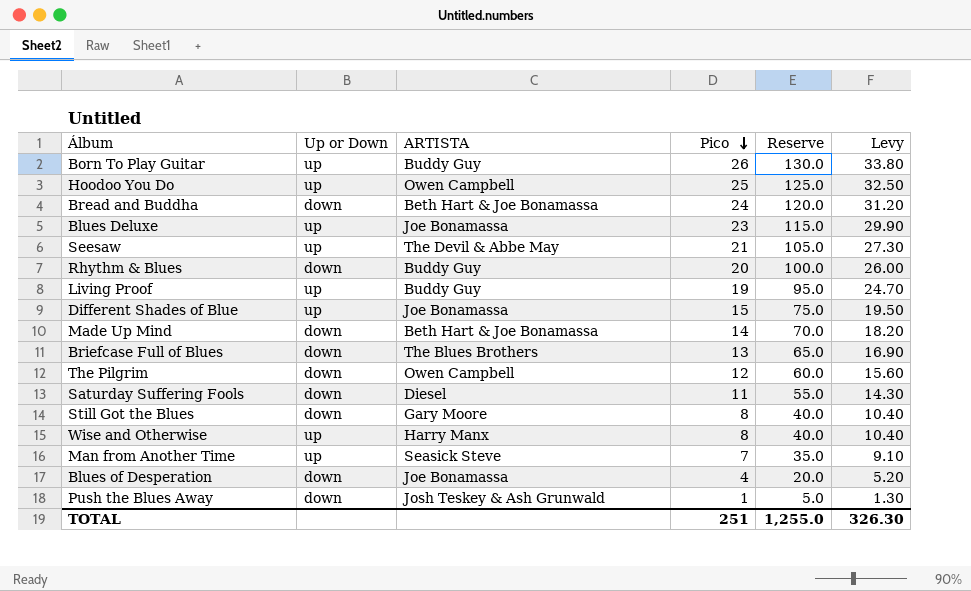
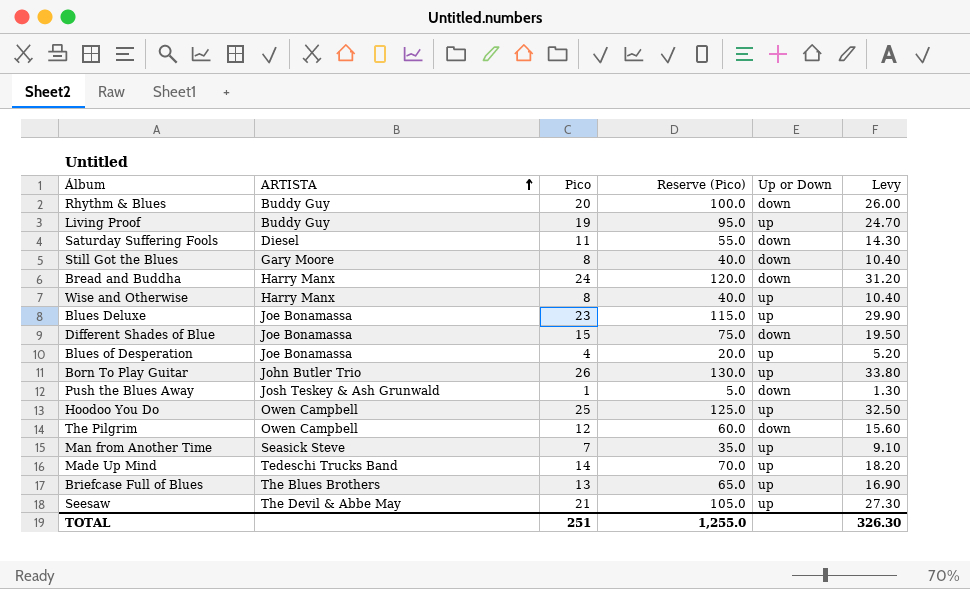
row order: Pico descending -> ARTISTA ascending
column name: Reserve -> Reserve (Pico)
column Up or Down | position: 2 -> 5
Bread and Buddha | ARTISTA: Beth Hart & Joe Bonamassa -> Harry Manx
Different Shades of Blue | Up or Down: up -> down
Blues of Desperation | Up or Down: down -> up
Born To Play Guitar | ARTISTA: Buddy Guy -> John Butler Trio
Made Up Mind | ARTISTA: Beth Hart & Joe Bonamassa -> Tedeschi Trucks Band
Made Up Mind | Up or Down: down -> up
Briefcase Full of Blues | Up or Down: down -> up

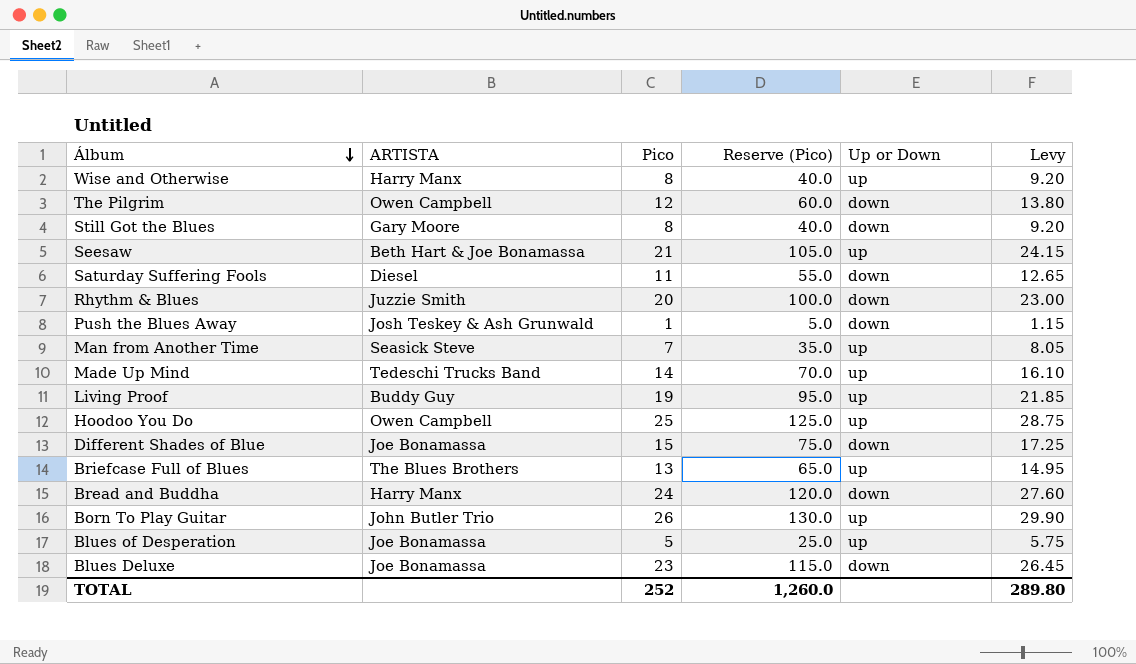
row order: ARTISTA ascending -> Álbum descending
column Levy | formula: [Pico] * 1.3 -> [Pico] * 1.15
Seesaw | ARTISTA: The Devil & Abbe May -> Beth Hart & Joe Bonamassa
Rhythm & Blues | ARTISTA: Buddy Guy -> Juzzie Smith
Blues of Desperation | Pico: 4 -> 5
Blues of Desperation | Reserve (Pico): 20.0 -> 25.0
Blues Deluxe | Up or Down: up -> down
TOTAL | Pico: 251 -> 252
TOTAL | Reserve (Pico): 1,255.0 -> 1,260.0
TOTAL | Levy: 326.30 -> 289.80

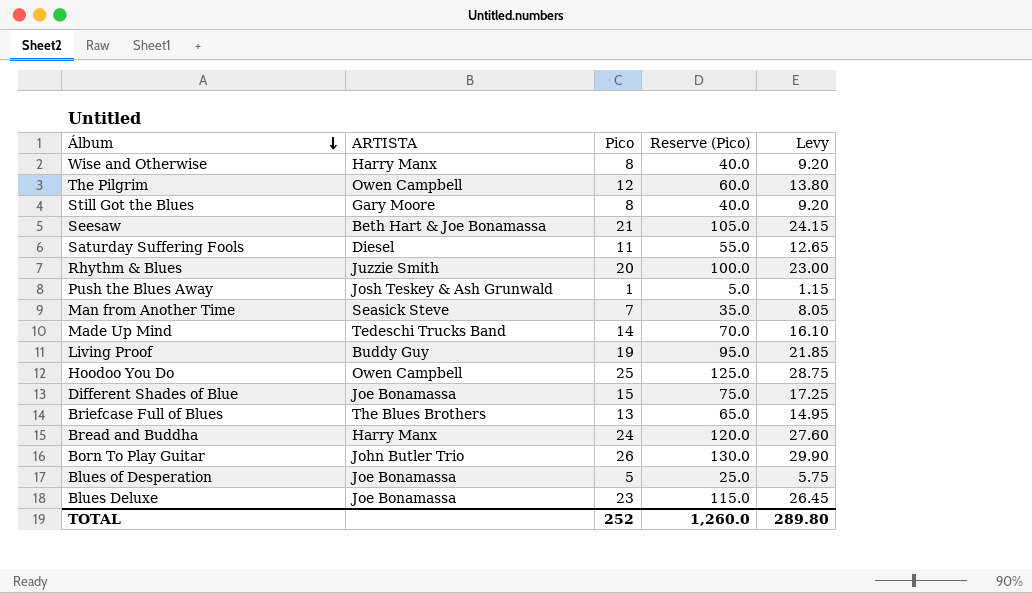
column Up or Down | position: 5 -> none

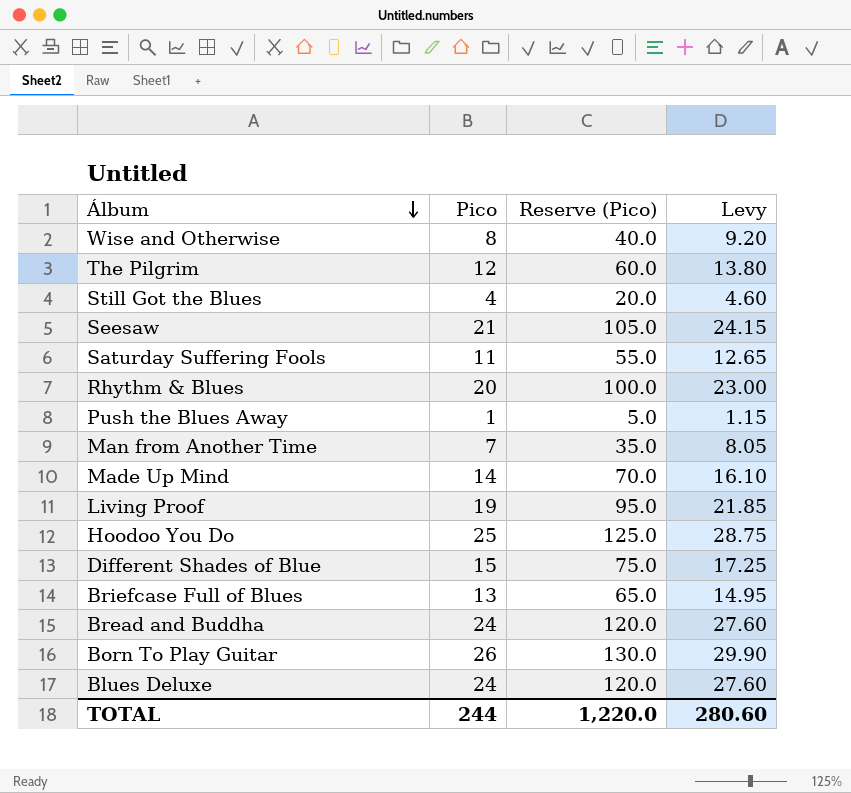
column ARTISTA | position: 2 -> none
row Blues of Desperation: Joe Bonamassa | 5 | 25.0 | 5.75 -> none
Still Got the Blues | Pico: 8 -> 4
Still Got the Blues | Reserve (Pico): 40.0 -> 20.0
Still Got the Blues | Levy: 9.20 -> 4.60
Blues Deluxe | Pico: 23 -> 24
Blues Deluxe | Reserve (Pico): 115.0 -> 120.0
Blues Deluxe | Levy: 26.45 -> 27.60
TOTAL | Pico: 252 -> 244
TOTAL | Reserve (Pico): 1,260.0 -> 1,220.0
TOTAL | Levy: 289.80 -> 280.60

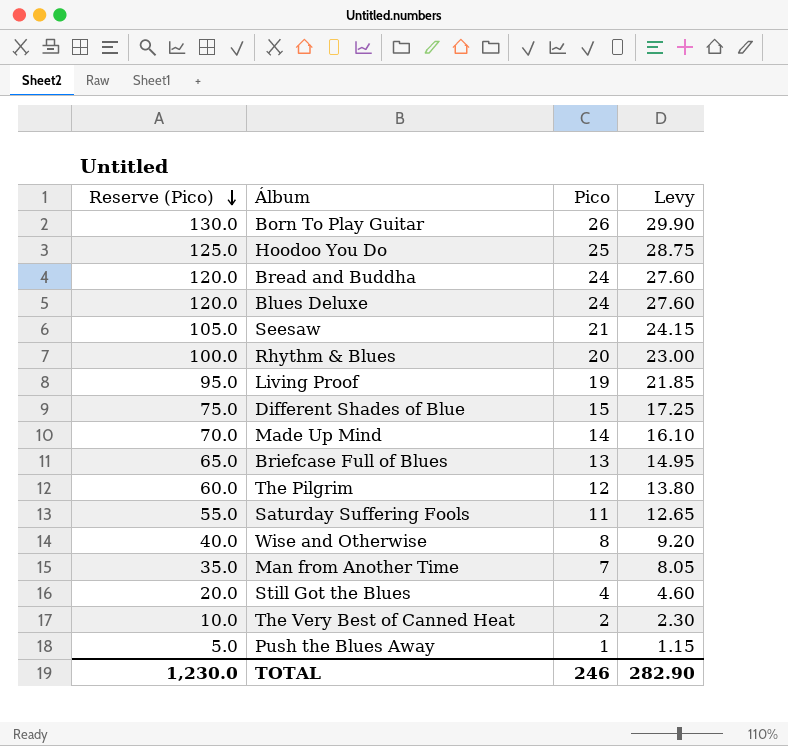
row order: Álbum descending -> Reserve (Pico) descending
column Reserve (Pico) | position: 3 -> 1
row The Very Best of Canned Heat: none -> 10.0 | 2 | 2.30
TOTAL | Reserve (Pico): 1,220.0 -> 1,230.0
TOTAL | Pico: 244 -> 246
TOTAL | Levy: 280.60 -> 282.90

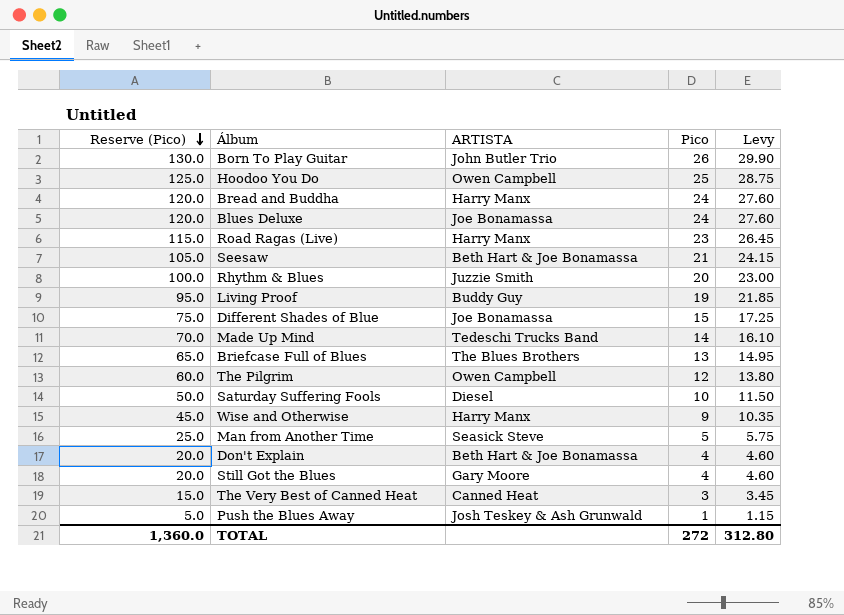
column ARTISTA | position: none -> 3
row Road Ragas (Live): none -> 115.0 | Harry Manx | 23 | 26.45
Saturday Suffering Fools | Reserve (Pico): 55.0 -> 50.0
Saturday Suffering Fools | Pico: 11 -> 10
Saturday Suffering Fools | Levy: 12.65 -> 11.50
Wise and Otherwise | Reserve (Pico): 40.0 -> 45.0
Wise and Otherwise | Pico: 8 -> 9
Wise and Otherwise | Levy: 9.20 -> 10.35
Man from Another Time | Reserve (Pico): 35.0 -> 25.0
Man from Another Time | Pico: 7 -> 5
Man from Another Time | Levy: 8.05 -> 5.75
row Don't Explain: none -> 20.0 | Beth Hart & Joe Bonamassa | 4 | 4.60
The Very Best of Canned Heat | Reserve (Pico): 10.0 -> 15.0
The Very Best of Canned Heat | Pico: 2 -> 3
The Very Best of Canned Heat | Levy: 2.30 -> 3.45
TOTAL | Reserve (Pico): 1,230.0 -> 1,360.0
TOTAL | Pico: 246 -> 272
TOTAL | Levy: 282.90 -> 312.80

